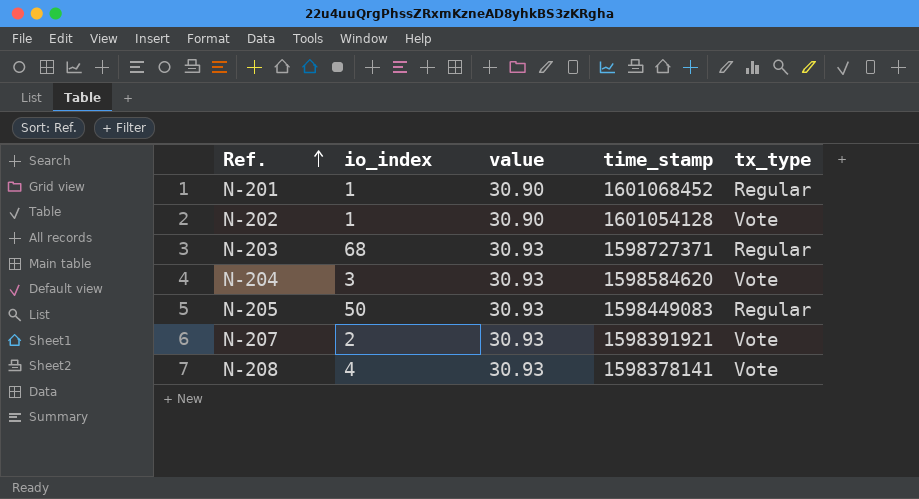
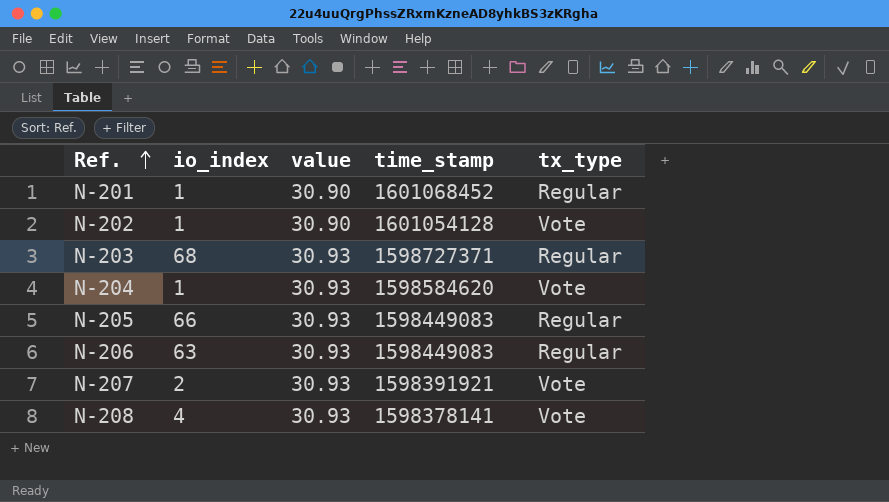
N-204 | io_index: 3 -> 1
N-205 | io_index: 50 -> 66
row N-206: none -> 63 | 30.93 | 1598449083 | Regular

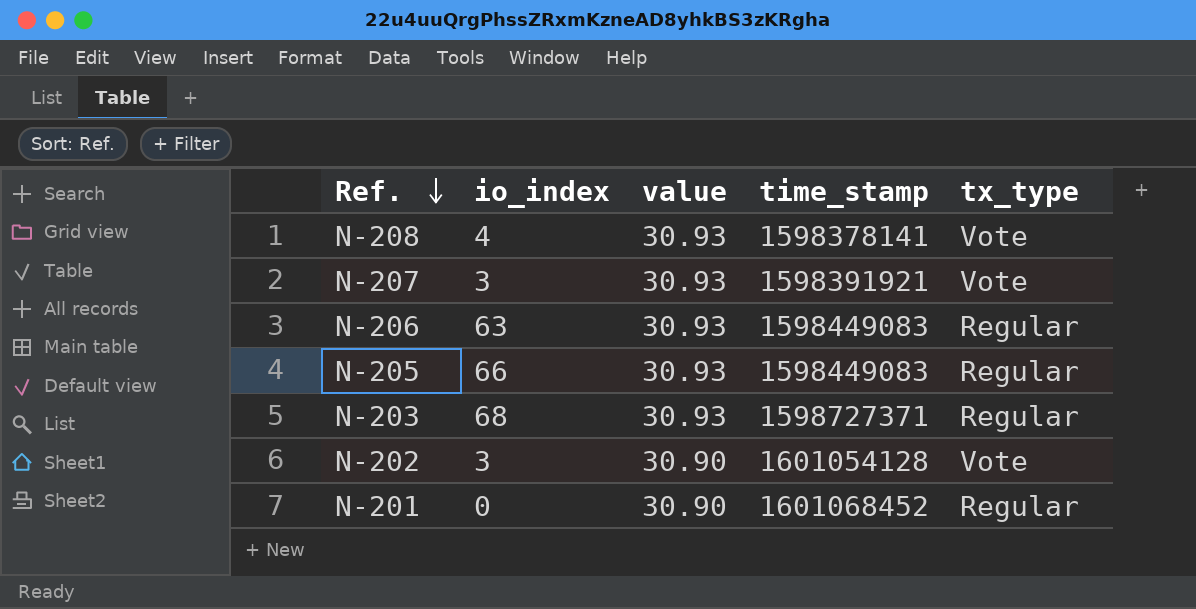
row order: Ref. ascending -> Ref. descending
row N-204: 1 | 30.93 | 1598584620 | Vote -> none
N-207 | io_index: 2 -> 3
N-202 | io_index: 1 -> 3
N-201 | io_index: 1 -> 0

